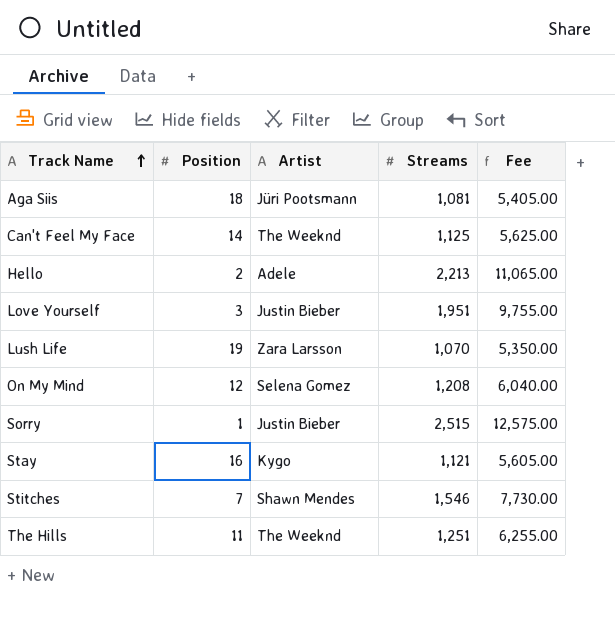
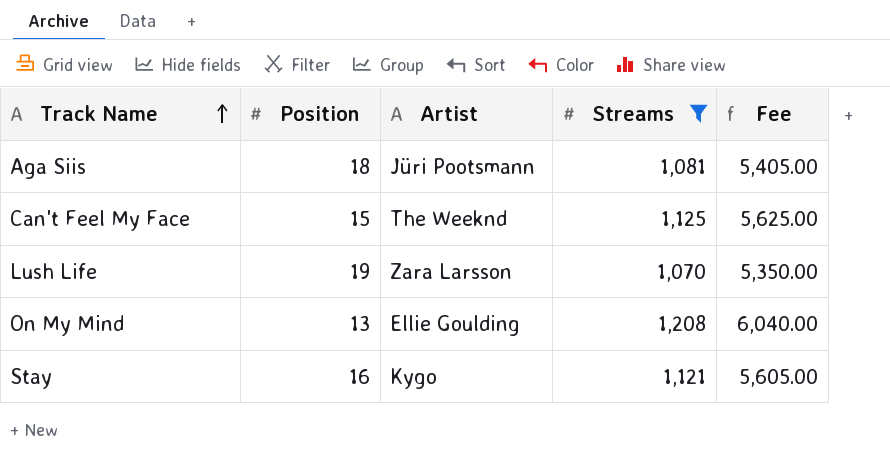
filter: none -> Streams <= 1,208
Can't Feel My Face | Position: 14 -> 15
On My Mind | Position: 12 -> 13
On My Mind | Artist: Selena Gomez -> Ellie Goulding

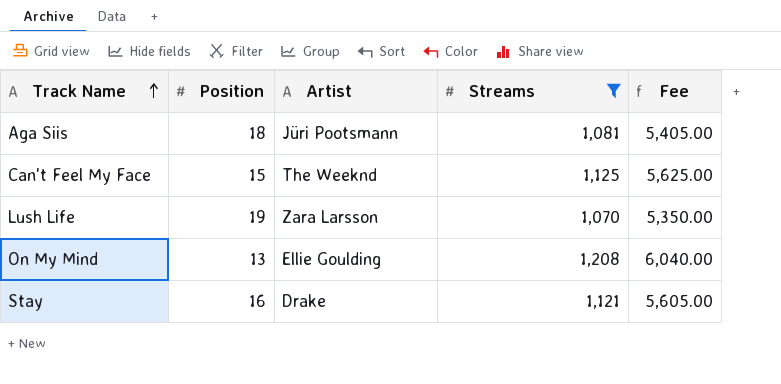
Stay | Artist: Kygo -> Drake

